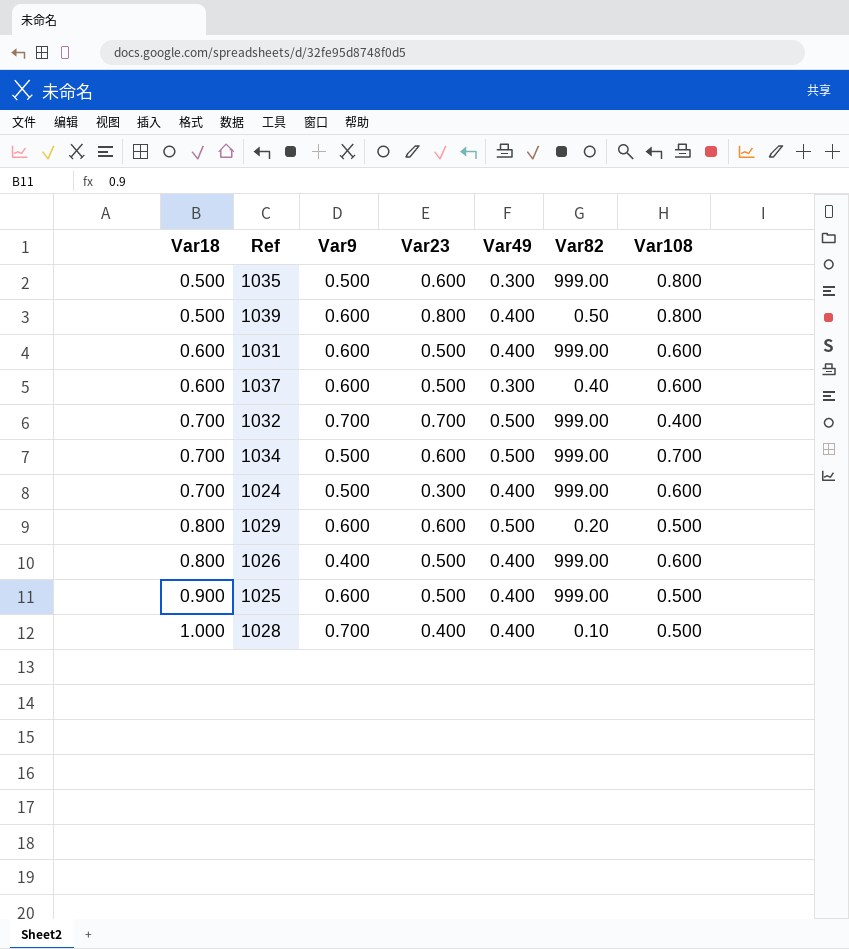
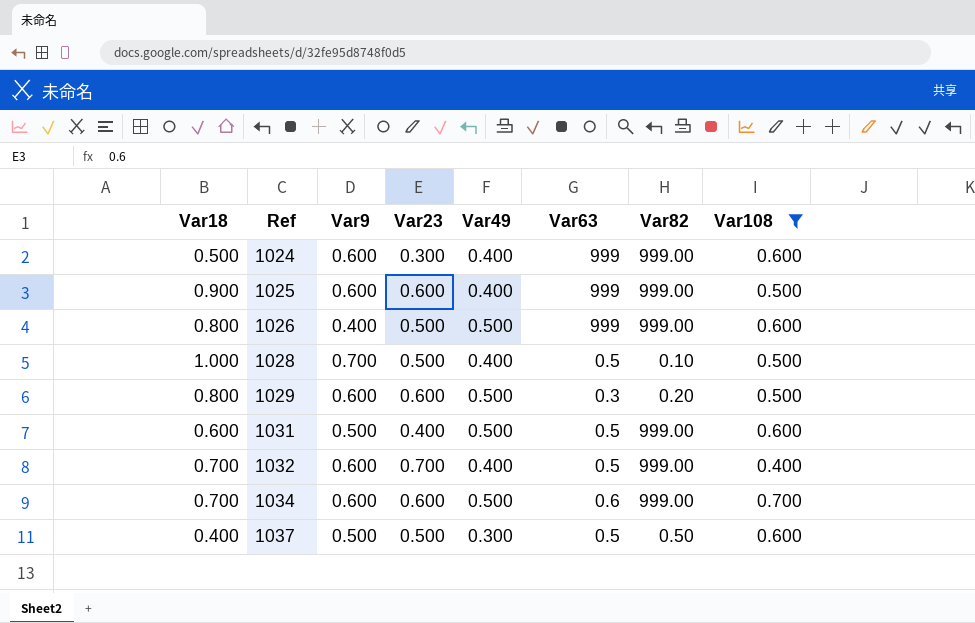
filter: none -> Var108 != 0.800
row order: Var18 ascending -> Ref ascending
column Var63 | position: none -> 6
1024 | Var18: 0.700 -> 0.500
1024 | Var9: 0.500 -> 0.600
1025 | Var23: 0.500 -> 0.600
1026 | Var49: 0.400 -> 0.500
1028 | Var23: 0.400 -> 0.500
1031 | Var9: 0.600 -> 0.500
1031 | Var23: 0.500 -> 0.400
1031 | Var49: 0.400 -> 0.500
1032 | Var9: 0.700 -> 0.600
1032 | Var49: 0.500 -> 0.400
1034 | Var9: 0.500 -> 0.600
1037 | Var18: 0.600 -> 0.400
1037 | Var9: 0.600 -> 0.500
1037 | Var82: 0.40 -> 0.50

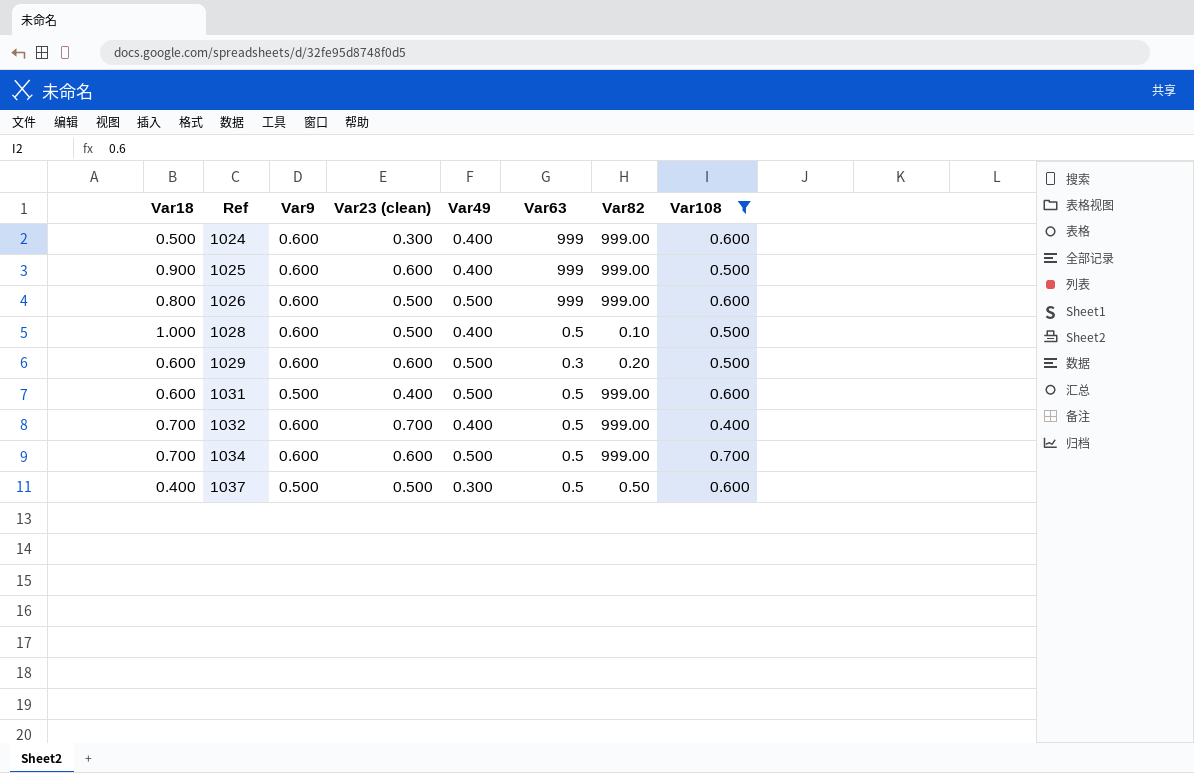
column name: Var23 -> Var23 (clean)
1026 | Var9: 0.400 -> 0.600
1028 | Var9: 0.700 -> 0.600
1029 | Var18: 0.800 -> 0.600
1034 | Var63: 0.6 -> 0.5

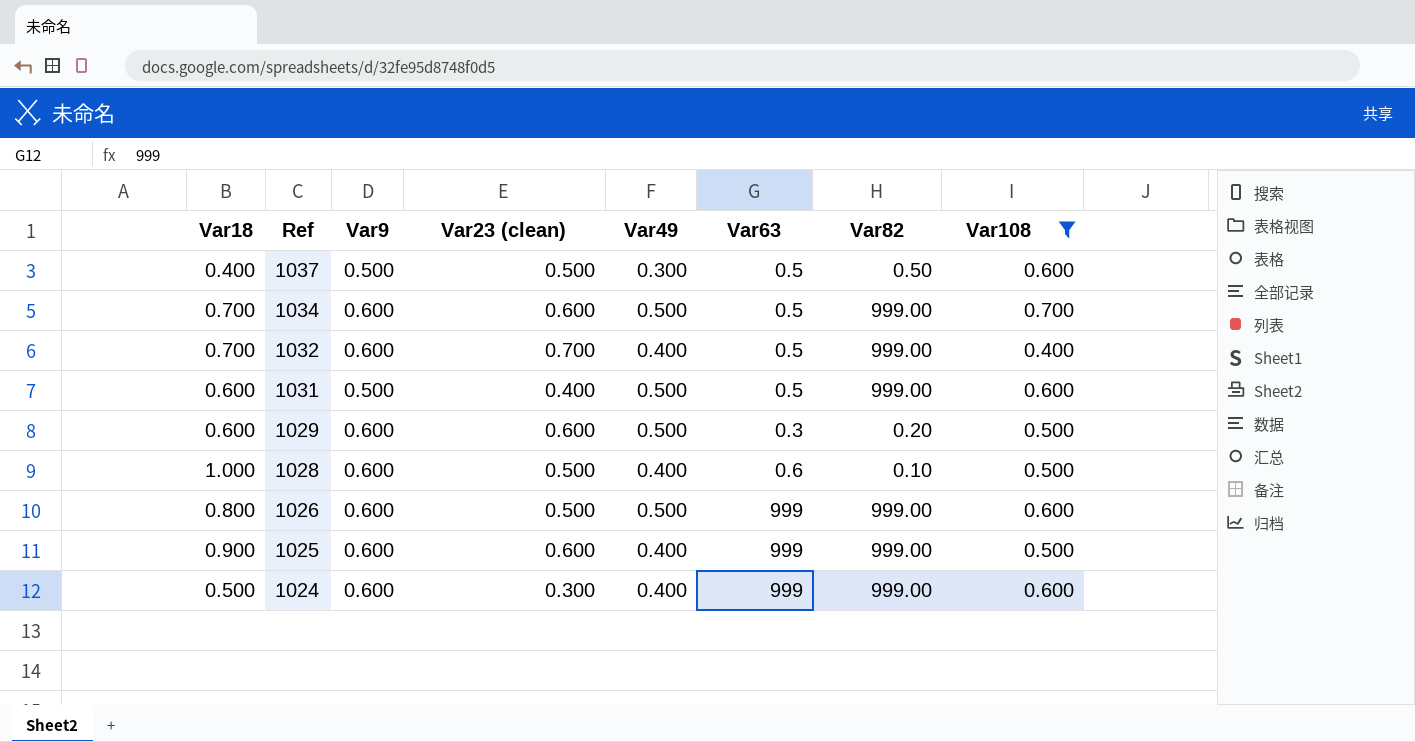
row order: Ref ascending -> Ref descending
1028 | Var63: 0.5 -> 0.6

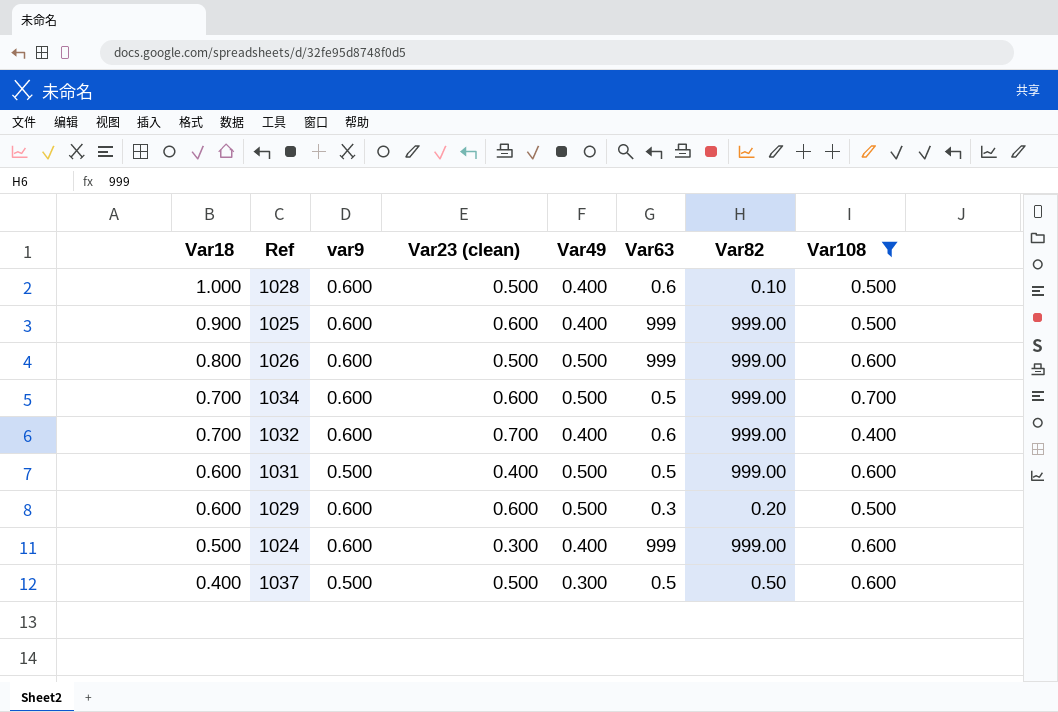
row order: Ref descending -> Var18 descending
column name: Var9 -> var9
1032 | Var63: 0.5 -> 0.6

